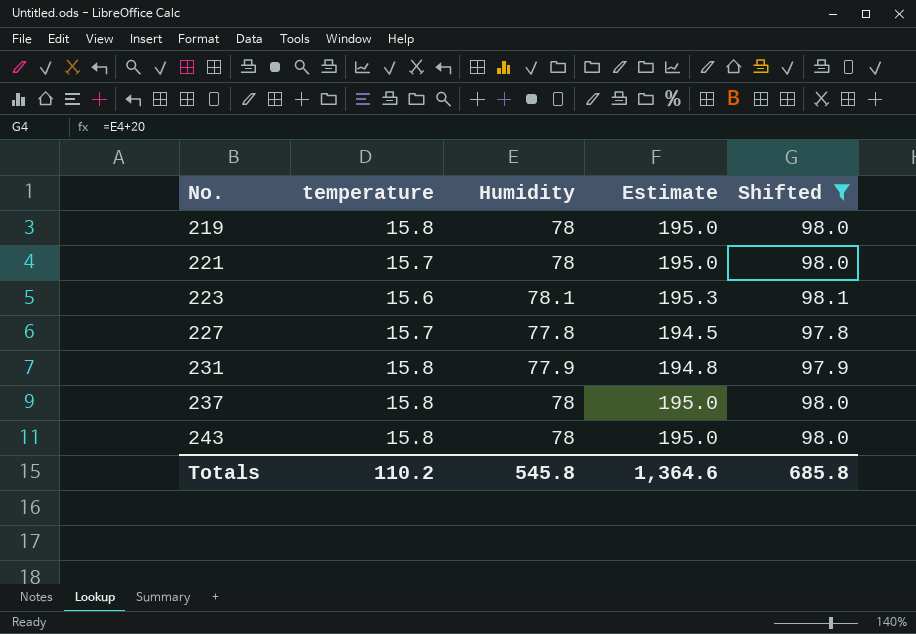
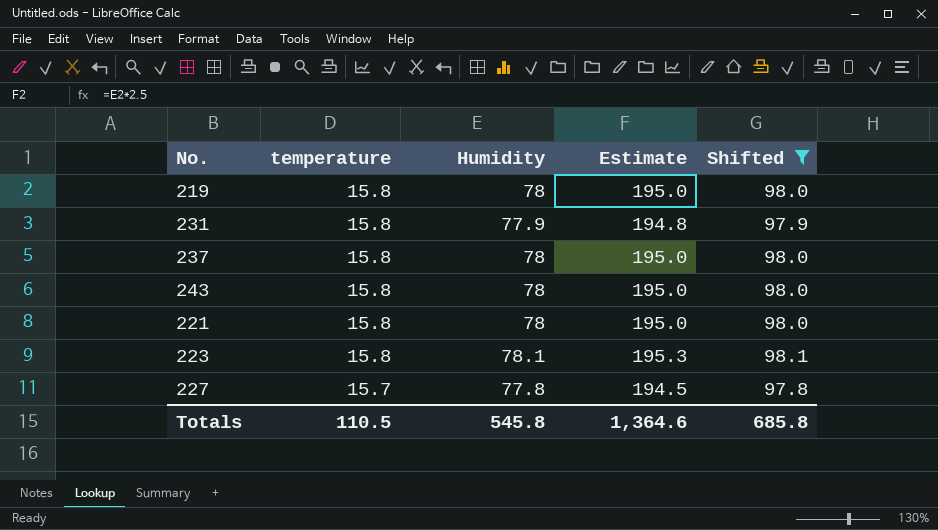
row order: No. ascending -> temperature descending
221 | temperature: 15.7 -> 15.8
223 | temperature: 15.6 -> 15.8
Totals | temperature: 110.2 -> 110.5

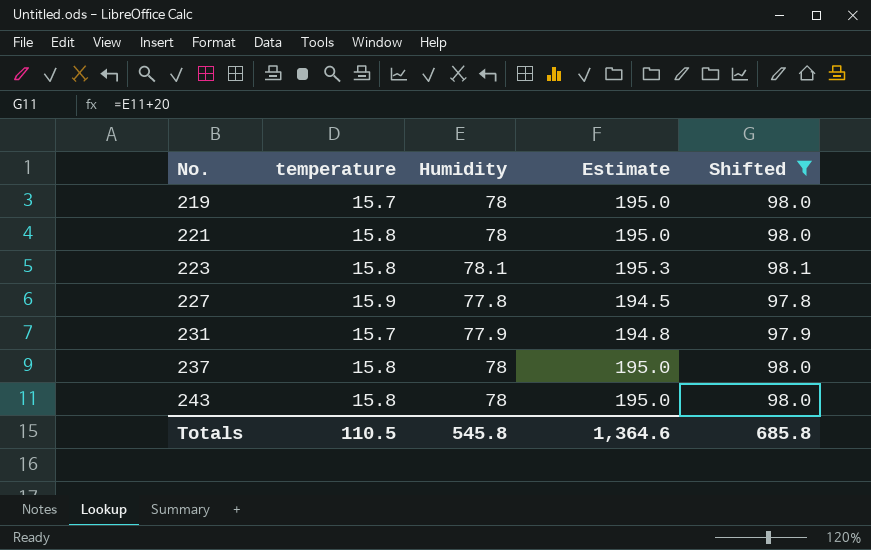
row order: temperature descending -> No. ascending
219 | temperature: 15.8 -> 15.7
227 | temperature: 15.7 -> 15.9
231 | temperature: 15.8 -> 15.7

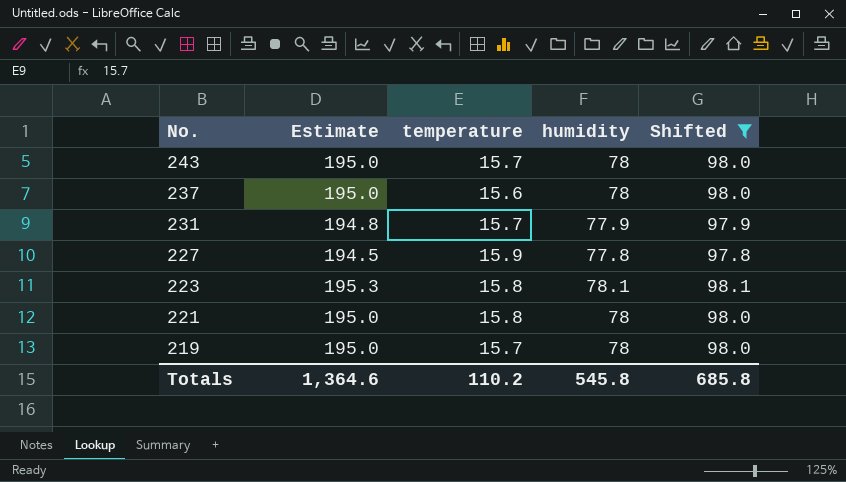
row order: No. ascending -> No. descending
column Estimate | position: 4 -> 2
column name: Humidity -> humidity
243 | temperature: 15.8 -> 15.7
237 | temperature: 15.8 -> 15.6
Totals | temperature: 110.5 -> 110.2

